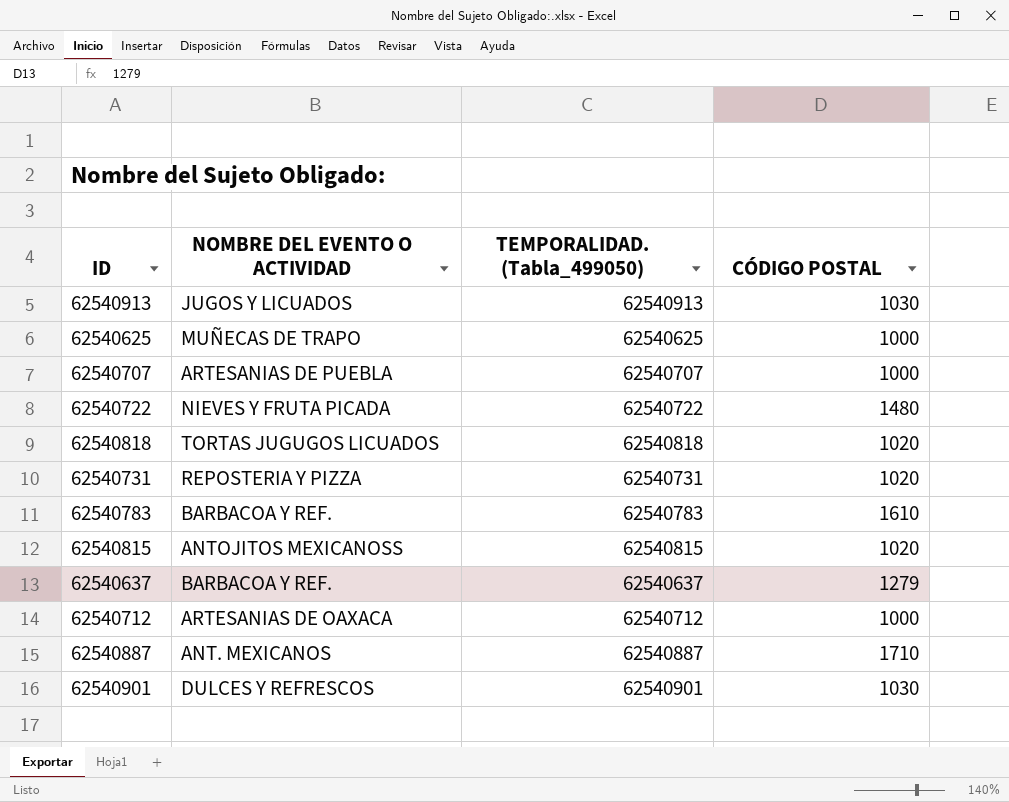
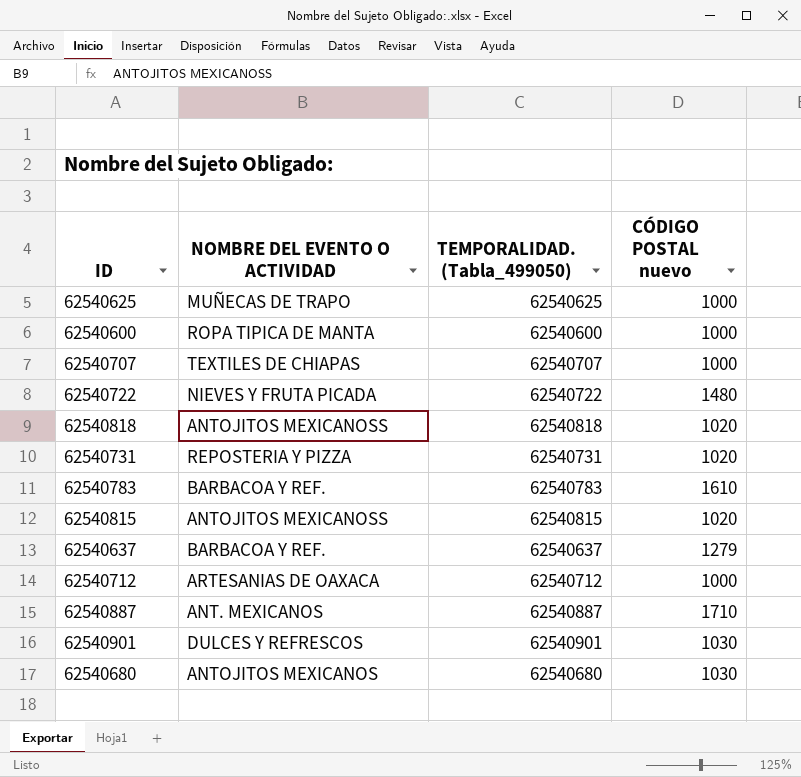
column name: CÓDIGO POSTAL -> CÓDIGO POSTAL nuevo
row 62540913: JUGOS Y LICUADOS | 62540913 | 1030 -> none
row 62540600: none -> ROPA TIPICA DE MANTA | 62540600 | 1000
62540707 | NOMBRE DEL EVENTO O ACTIVIDAD: ARTESANIAS DE PUEBLA -> TEXTILES DE CHIAPAS
62540818 | NOMBRE DEL EVENTO O ACTIVIDAD: TORTAS JUGUGOS LICUADOS -> ANTOJITOS MEXICANOSS
row 62540680: none -> ANTOJITOS MEXICANOS | 62540680 | 1030

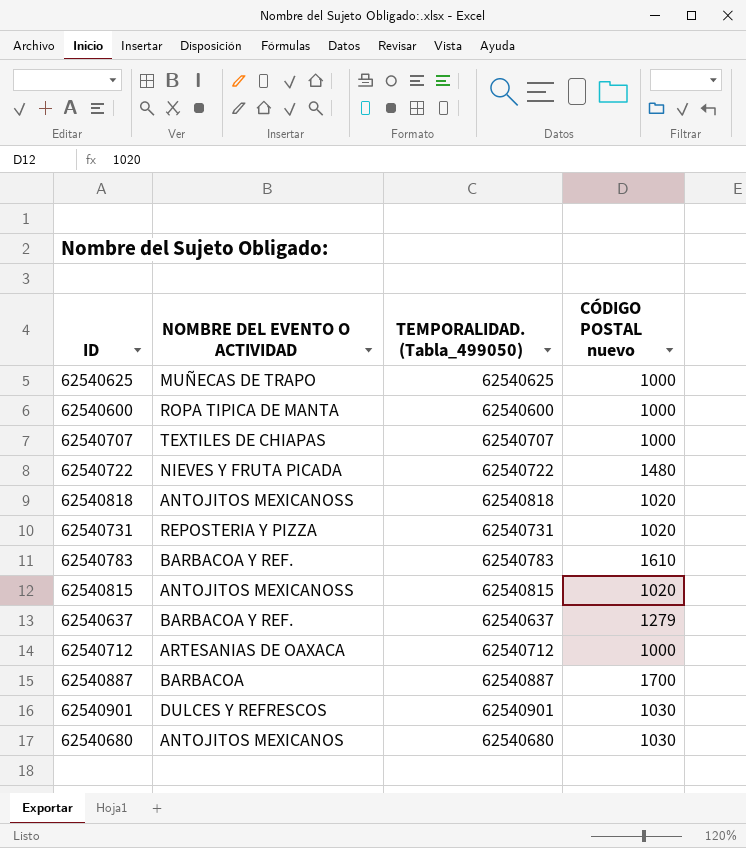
62540887 | NOMBRE DEL EVENTO O ACTIVIDAD: ANT. MEXICANOS -> BARBACOA
62540887 | CÓDIGO POSTAL nuevo: 1710 -> 1700

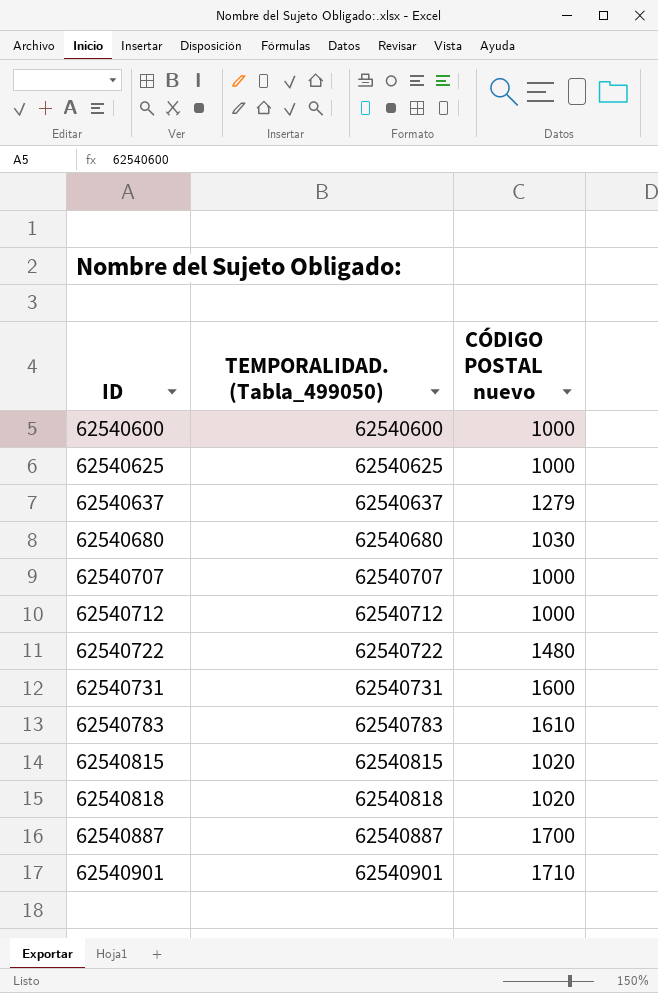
row order: none -> ID ascending
column NOMBRE DEL EVENTO O ACTIVIDAD | position: 2 -> none
62540731 | CÓDIGO POSTAL nuevo: 1020 -> 1600
62540901 | CÓDIGO POSTAL nuevo: 1030 -> 1710

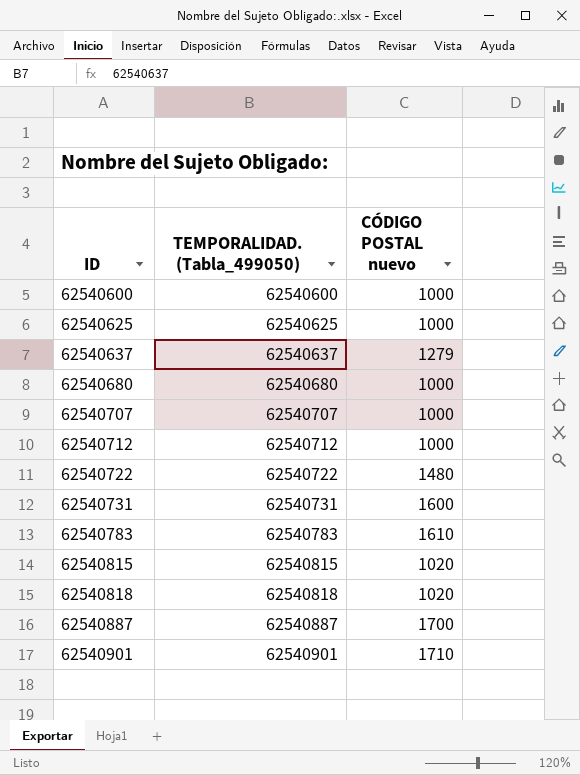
62540680 | CÓDIGO POSTAL nuevo: 1030 -> 1000

